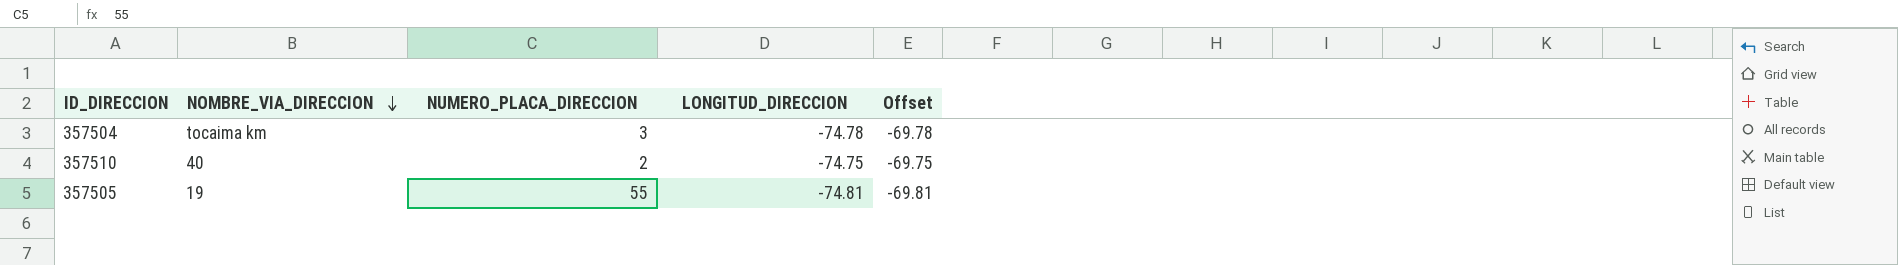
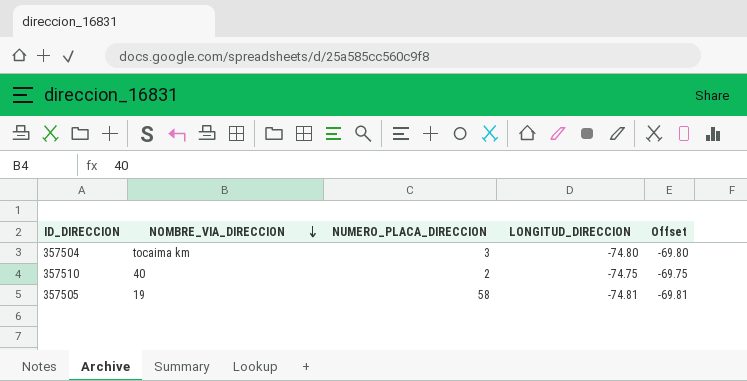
357504 | LONGITUD_DIRECCION: -74.78 -> -74.80
357504 | Offset: -69.78 -> -69.80
357505 | NUMERO_PLACA_DIRECCION: 55 -> 58

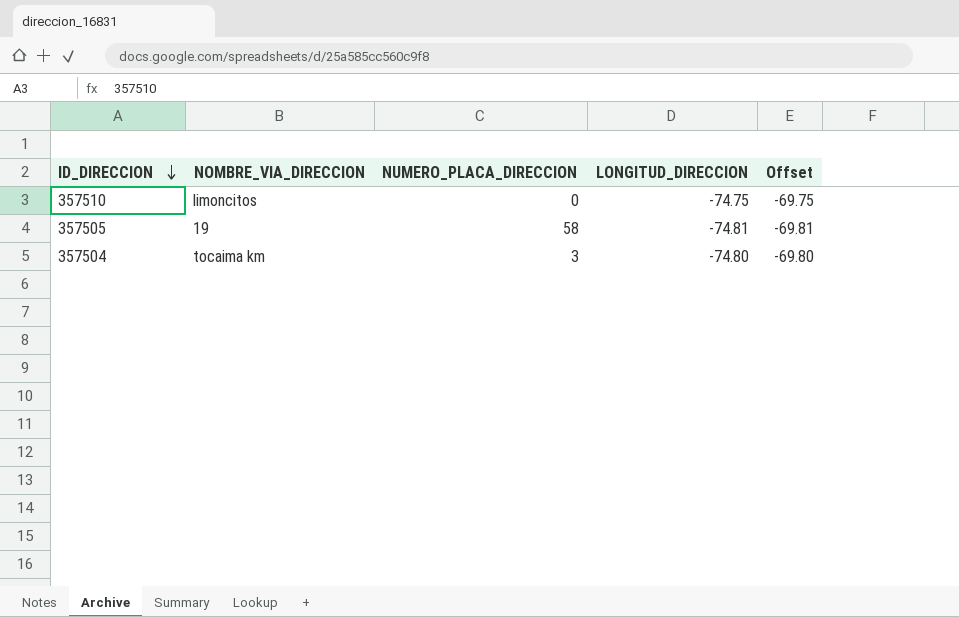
row order: NOMBRE_VIA_DIRECCION descending -> ID_DIRECCION descending
357510 | NOMBRE_VIA_DIRECCION: 40 -> limoncitos
357510 | NUMERO_PLACA_DIRECCION: 2 -> 0

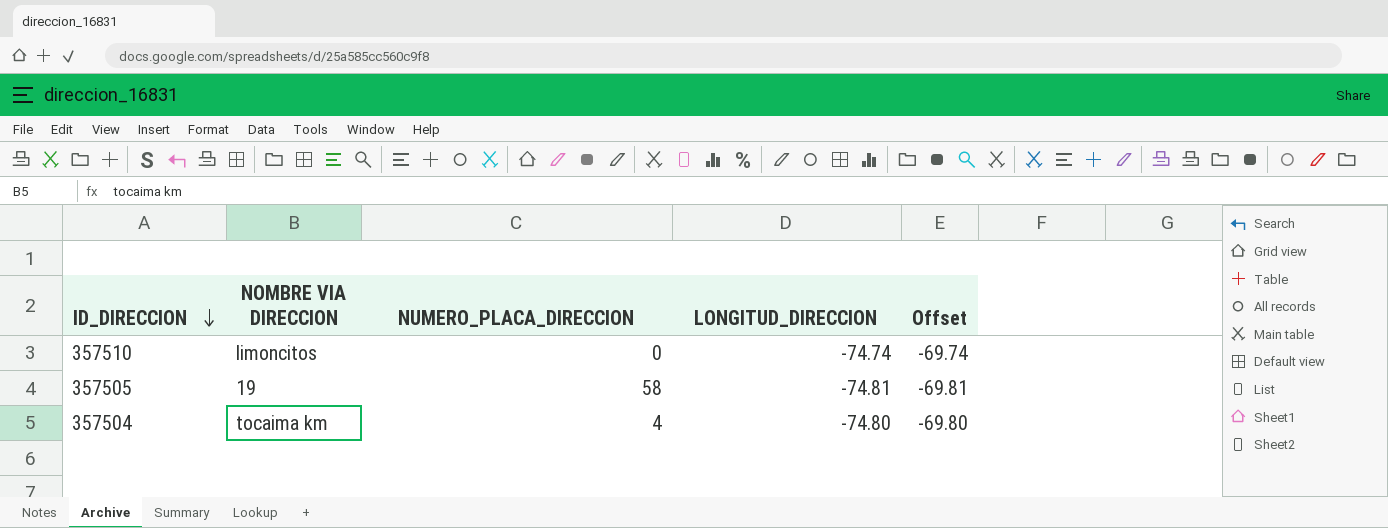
column name: NOMBRE_VIA_DIRECCION -> NOMBRE VIA DIRECCION
357510 | LONGITUD_DIRECCION: -74.75 -> -74.74
357510 | Offset: -69.75 -> -69.74
357504 | NUMERO_PLACA_DIRECCION: 3 -> 4

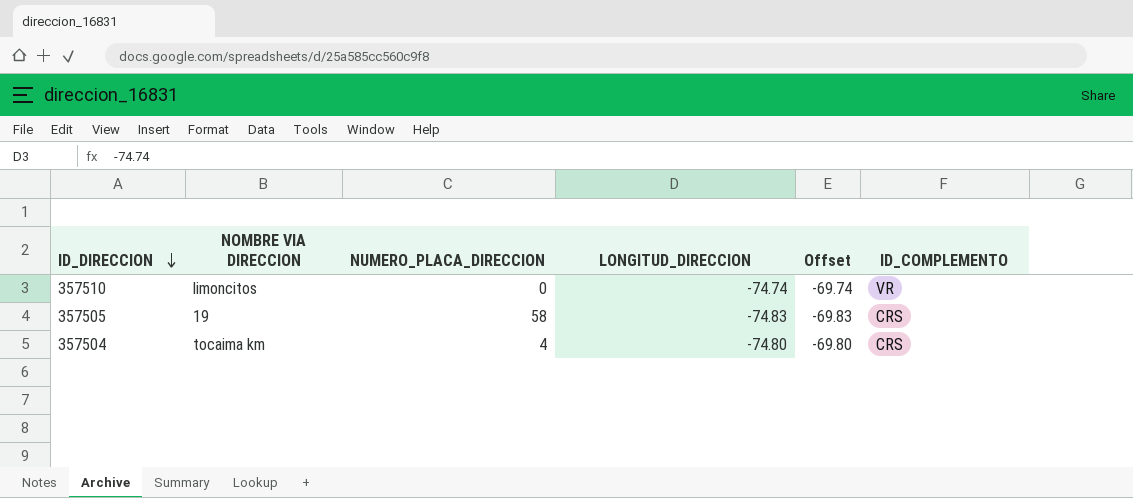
column ID_COMPLEMENTO | position: none -> 6
357505 | LONGITUD_DIRECCION: -74.81 -> -74.83
357505 | Offset: -69.81 -> -69.83

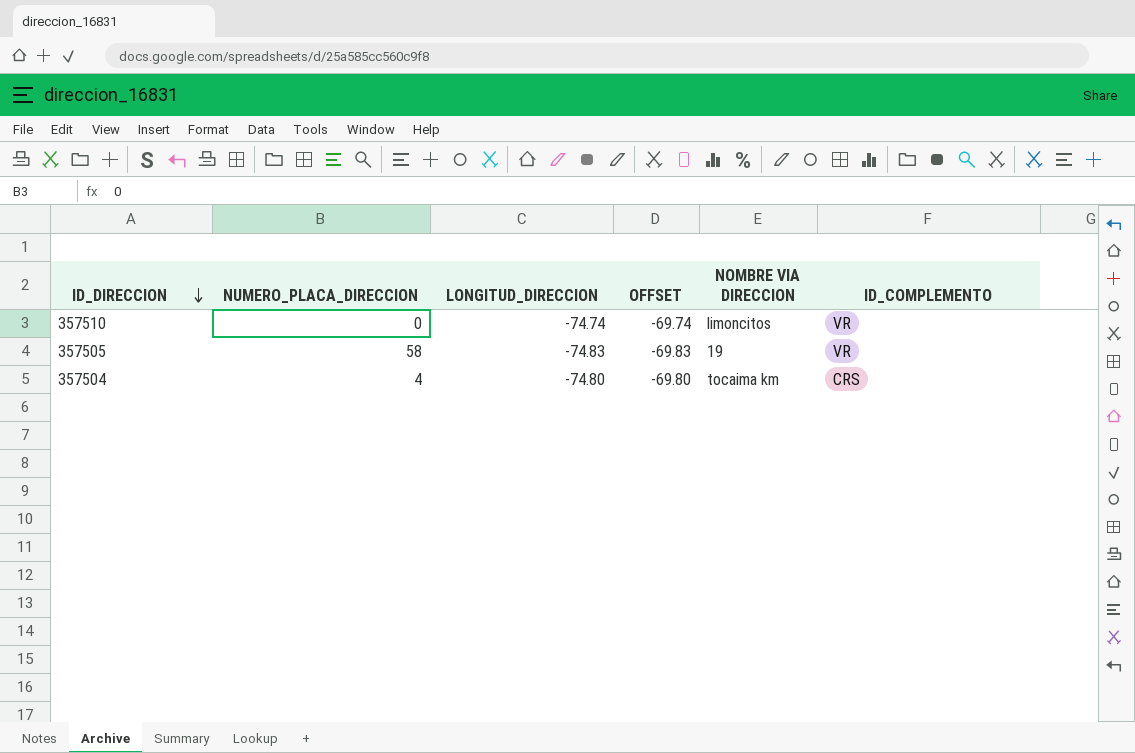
column name: Offset -> OFFSET
column NOMBRE VIA DIRECCION | position: 2 -> 5
357505 | ID_COMPLEMENTO: CRS -> VR

